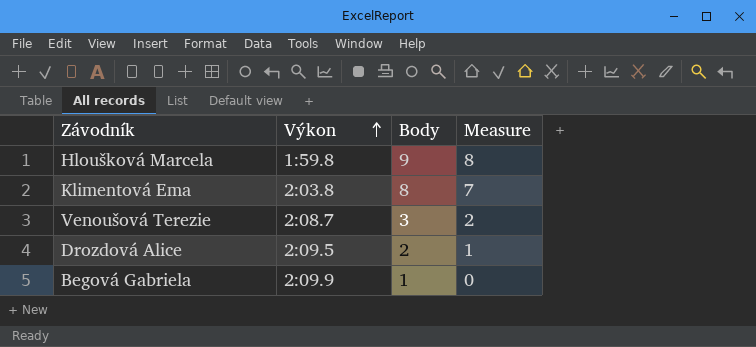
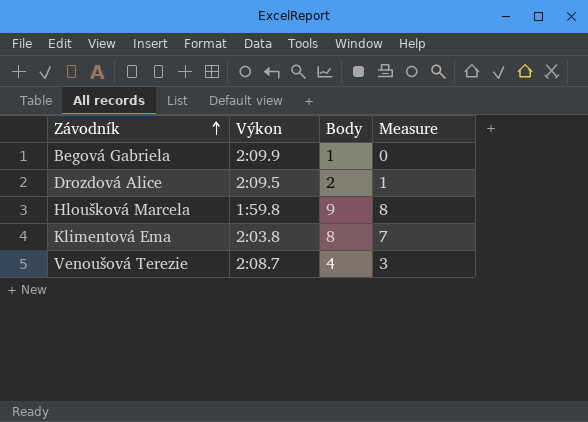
row order: Výkon ascending -> Závodník ascending
Venoušová Terezie | Body: 3 -> 4
Venoušová Terezie | Measure: 2 -> 3

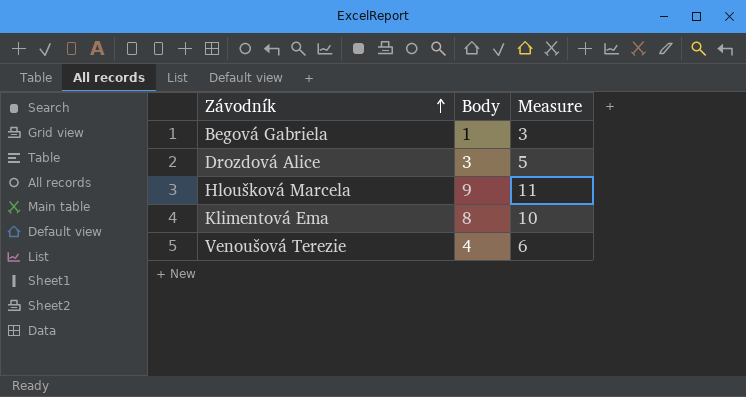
column Výkon | position: 2 -> none
column Measure | formula: [Body] - 1 -> [Body] + 2
Drozdová Alice | Body: 2 -> 3

